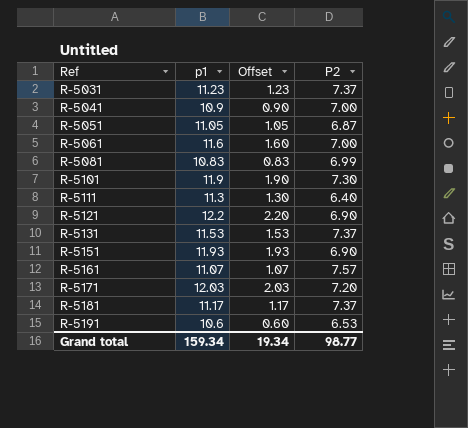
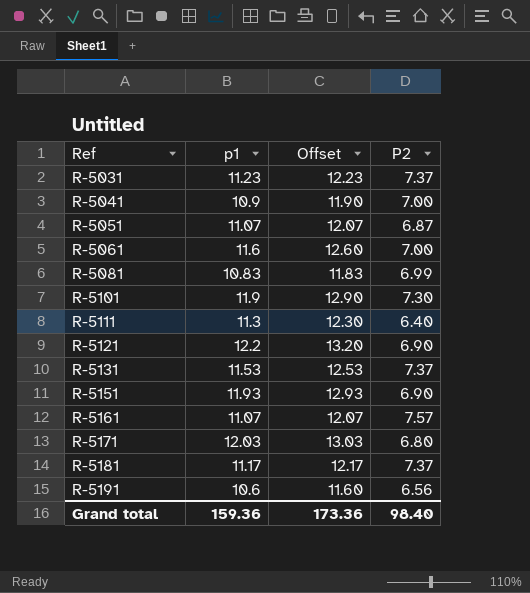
column Offset | formula: [p1] - 10 -> [p1] + 1
R-5051 | p1: 11.05 -> 11.07
R-5171 | P2: 7.20 -> 6.80
R-5191 | P2: 6.53 -> 6.56
Grand total | p1: 159.34 -> 159.36
Grand total | Offset: 19.34 -> 173.36
Grand total | P2: 98.77 -> 98.40

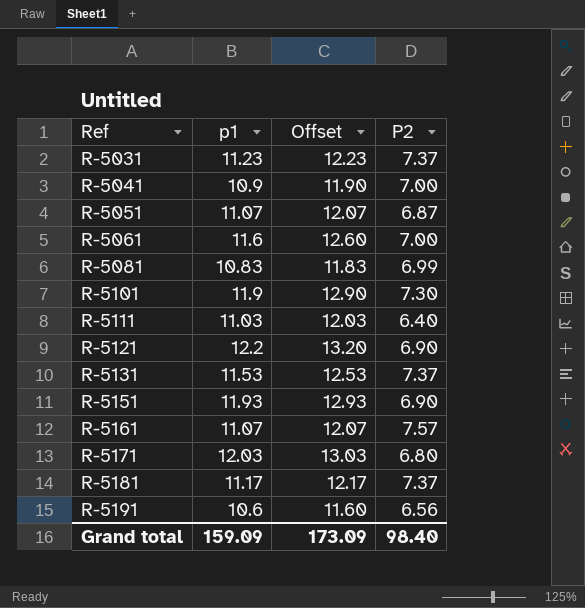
R-5111 | p1: 11.3 -> 11.03
R-5111 | Offset: 12.30 -> 12.03
Grand total | p1: 159.36 -> 159.09
Grand total | Offset: 173.36 -> 173.09

